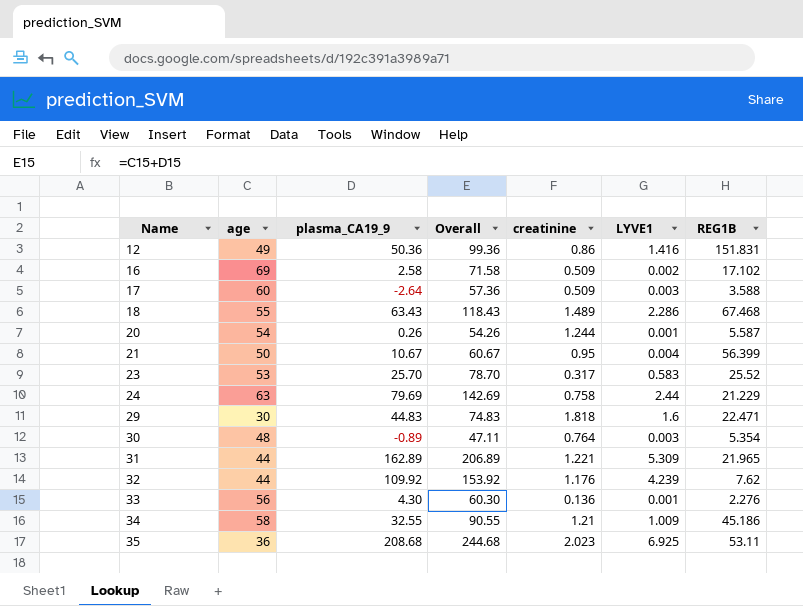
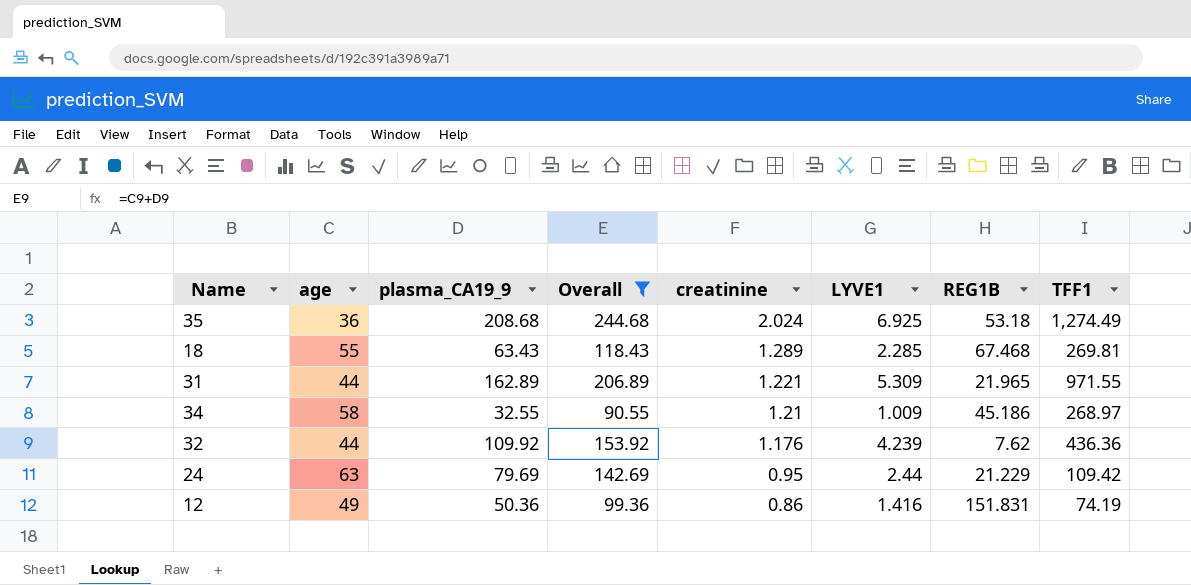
filter: none -> Overall >= 90.55
row order: Name ascending -> creatinine descending
column TFF1 | position: none -> 8
35 | creatinine: 2.023 -> 2.024
35 | REG1B: 53.11 -> 53.18
18 | creatinine: 1.489 -> 1.289
18 | LYVE1: 2.286 -> 2.285
24 | creatinine: 0.758 -> 0.95

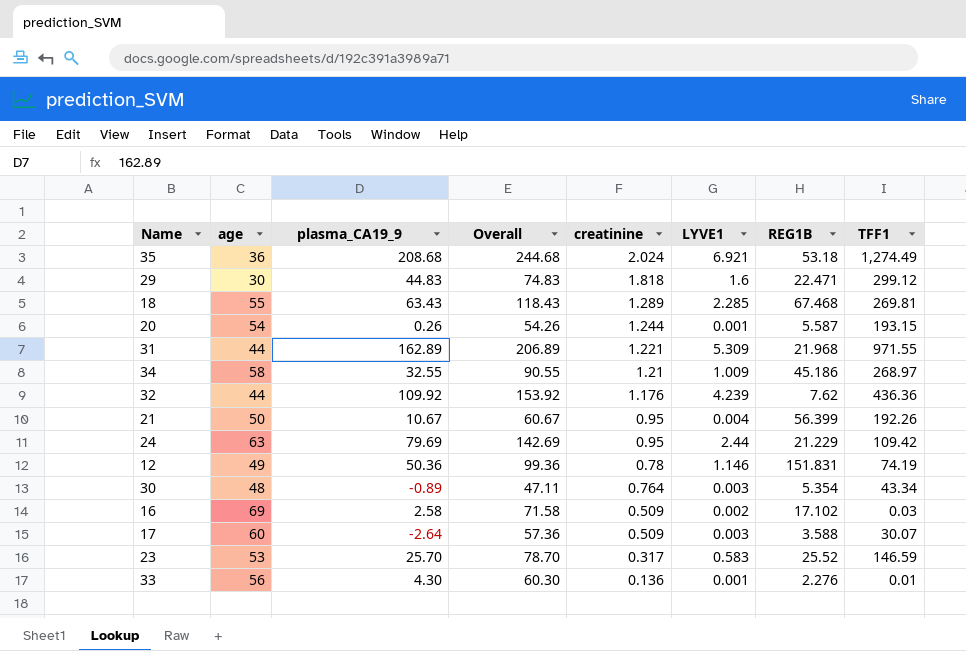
filter: Overall >= 90.55 -> none
35 | LYVE1: 6.925 -> 6.921
31 | REG1B: 21.965 -> 21.968
12 | creatinine: 0.86 -> 0.78
12 | LYVE1: 1.416 -> 1.146

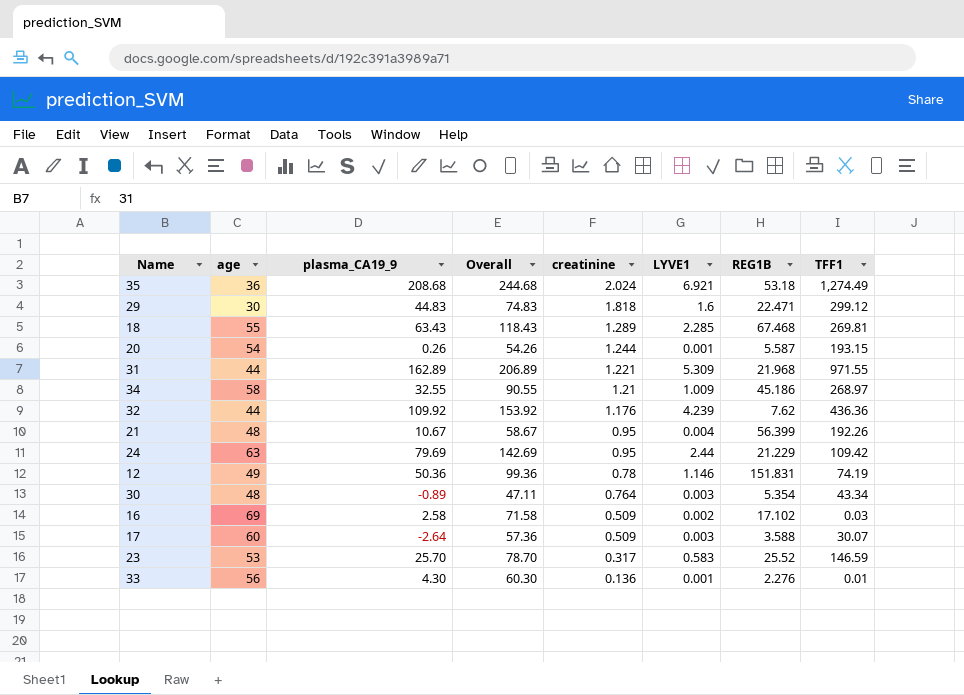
21 | age: 50 -> 48
21 | Overall: 60.67 -> 58.67

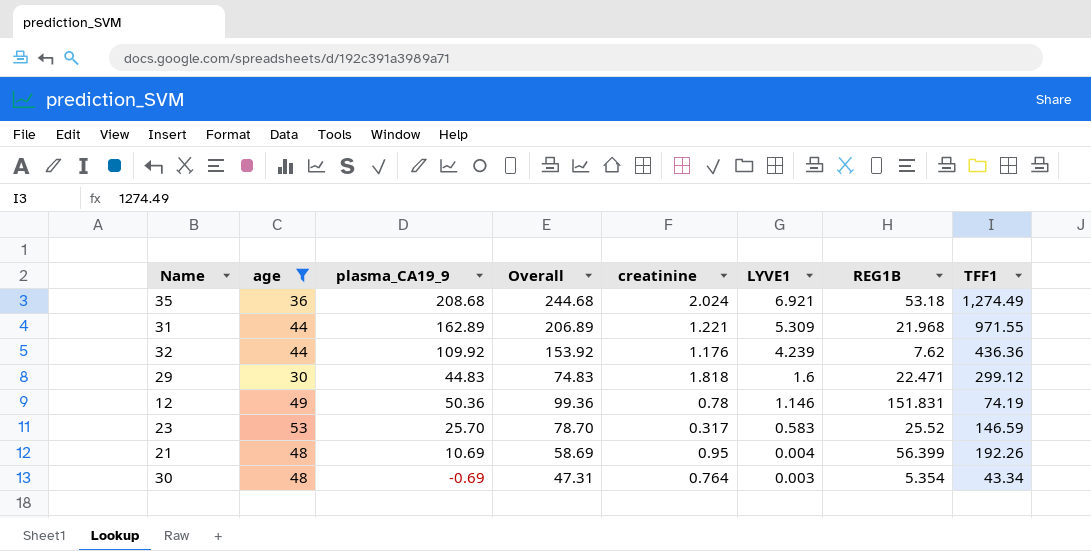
filter: none -> age <= 53
row order: creatinine descending -> LYVE1 descending
21 | plasma_CA19_9: 10.67 -> 10.69
21 | Overall: 58.67 -> 58.69
30 | plasma_CA19_9: -0.89 -> -0.69
30 | Overall: 47.11 -> 47.31

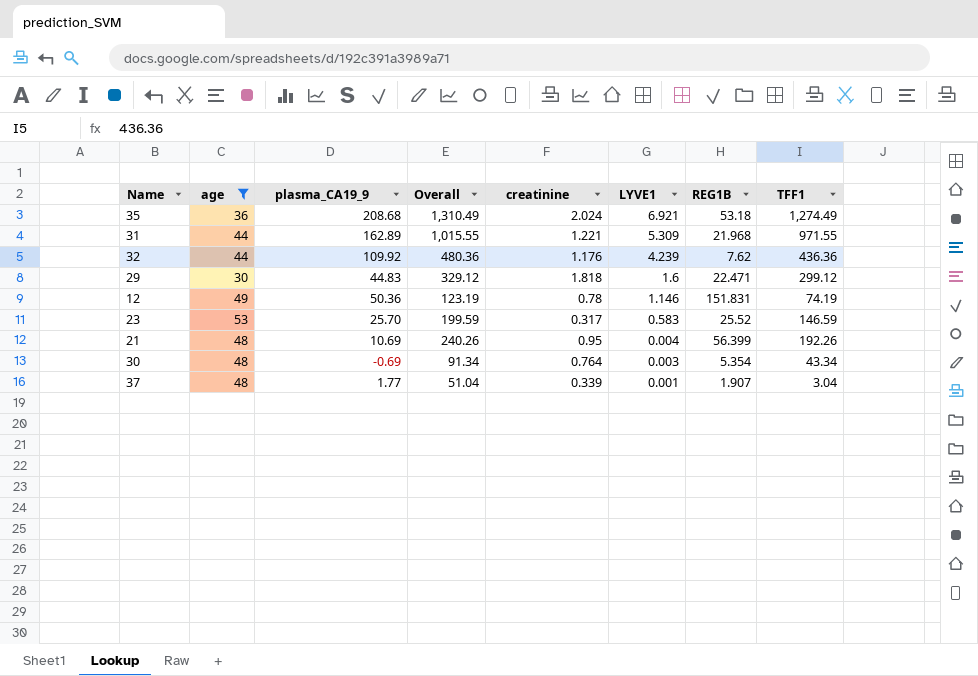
column Overall | formula: [age] + [plasma_CA19_9] -> [age] + [TFF1]
row 37: none -> 48 | 1.77 | 51.04 | 0.339 | 0.001 | 1.907 | 3.04

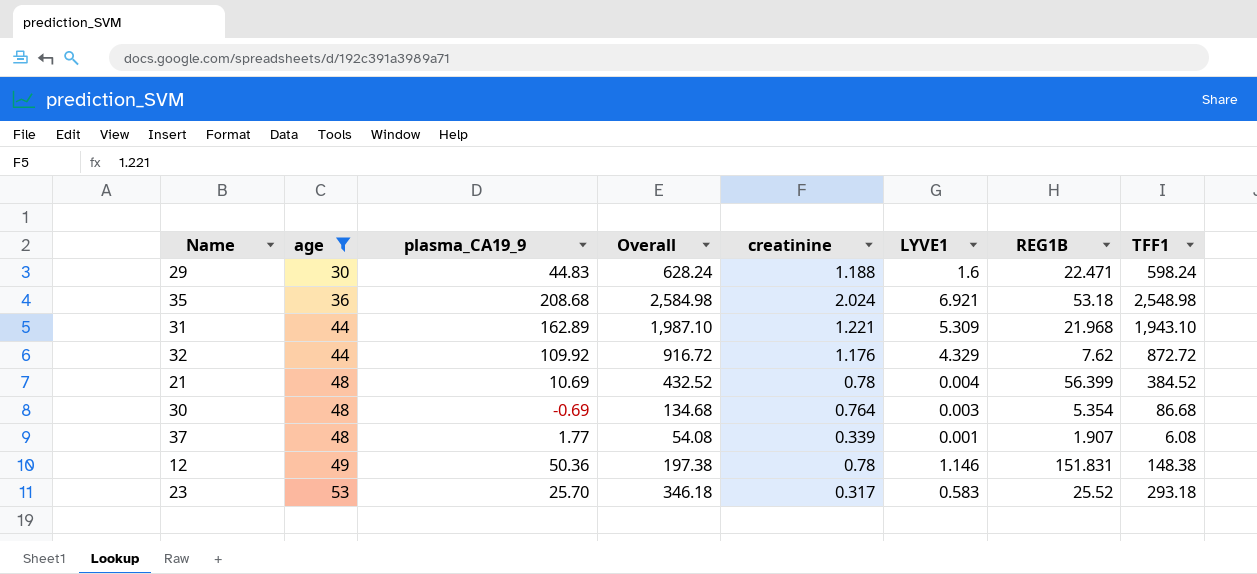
row order: LYVE1 descending -> age ascending
29 | Overall: 329.12 -> 628.24
29 | creatinine: 1.818 -> 1.188
29 | TFF1: 299.12 -> 598.24
35 | Overall: 1,310.49 -> 2,584.98
35 | TFF1: 1,274.49 -> 2,548.98
31 | Overall: 1,015.55 -> 1,987.10
31 | TFF1: 971.55 -> 1,943.10
32 | Overall: 480.36 -> 916.72
32 | LYVE1: 4.239 -> 4.329
32 | TFF1: 436.36 -> 872.72
21 | Overall: 240.26 -> 432.52
21 | creatinine: 0.95 -> 0.78
21 | TFF1: 192.26 -> 384.52
30 | Overall: 91.34 -> 134.68
30 | TFF1: 43.34 -> 86.68
37 | Overall: 51.04 -> 54.08
37 | TFF1: 3.04 -> 6.08
12 | Overall: 123.19 -> 197.38
12 | TFF1: 74.19 -> 148.38
23 | Overall: 199.59 -> 346.18
23 | TFF1: 146.59 -> 293.18

